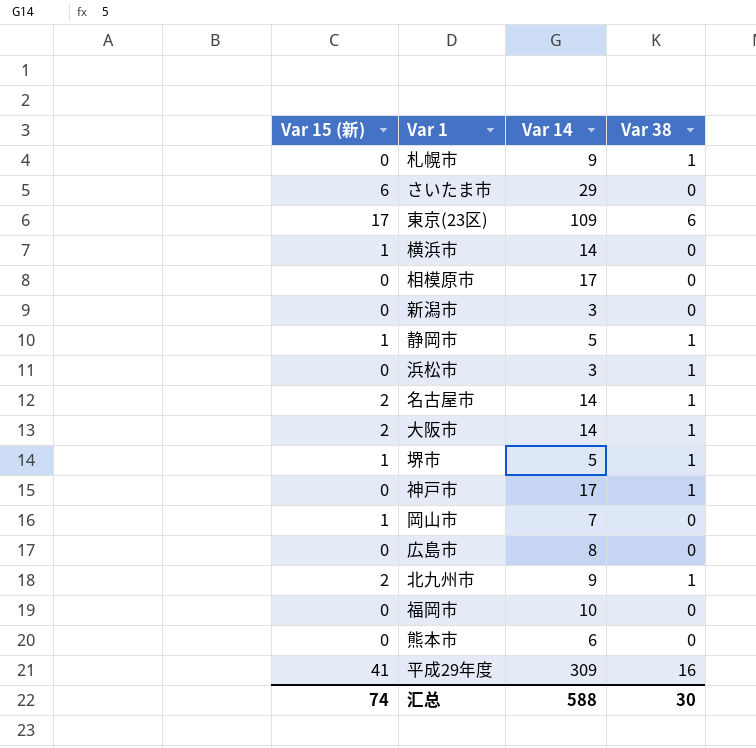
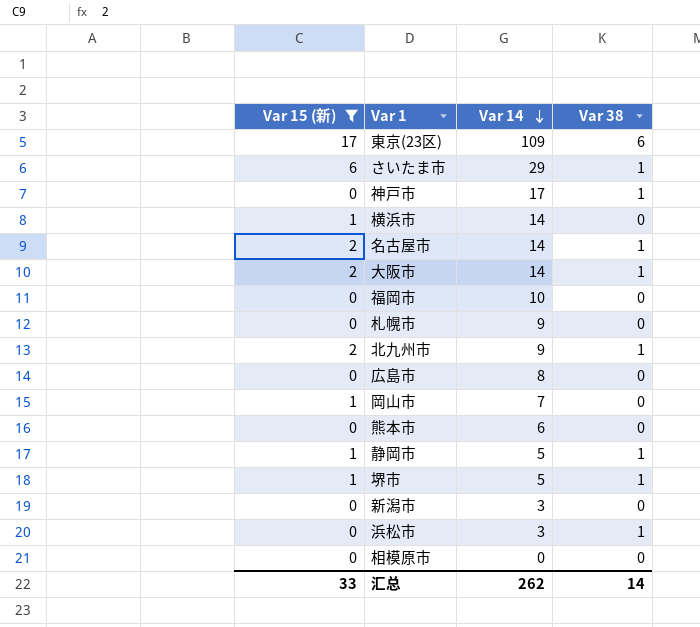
filter: none -> Var 15 (新) != 41
row order: none -> Var 14 descending
さいたま市 | Var 38: 0 -> 1
札幌市 | Var 38: 1 -> 0
相模原市 | Var 14: 17 -> 0
汇总 | Var 15 (新): 74 -> 33
汇总 | Var 14: 588 -> 262
汇总 | Var 38: 30 -> 14

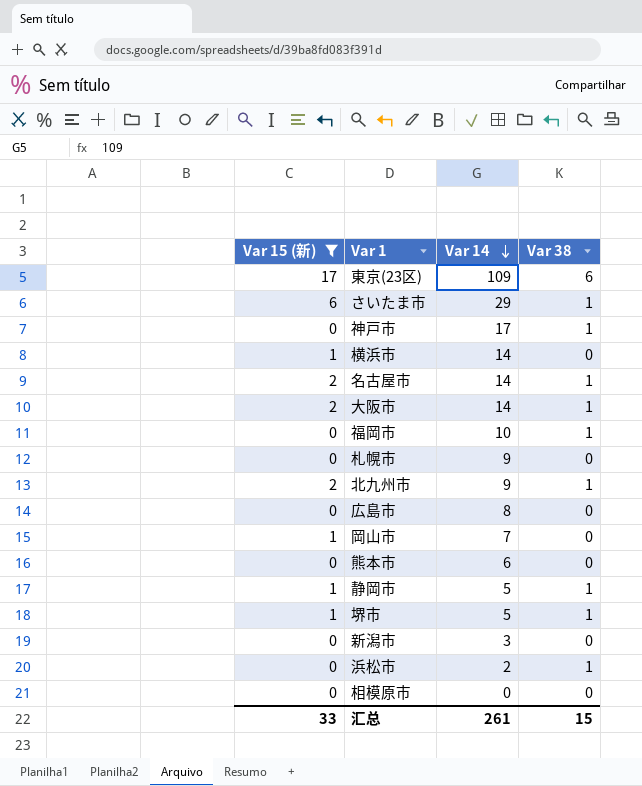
福岡市 | Var 38: 0 -> 1
浜松市 | Var 14: 3 -> 2
汇总 | Var 14: 262 -> 261
汇总 | Var 38: 14 -> 15

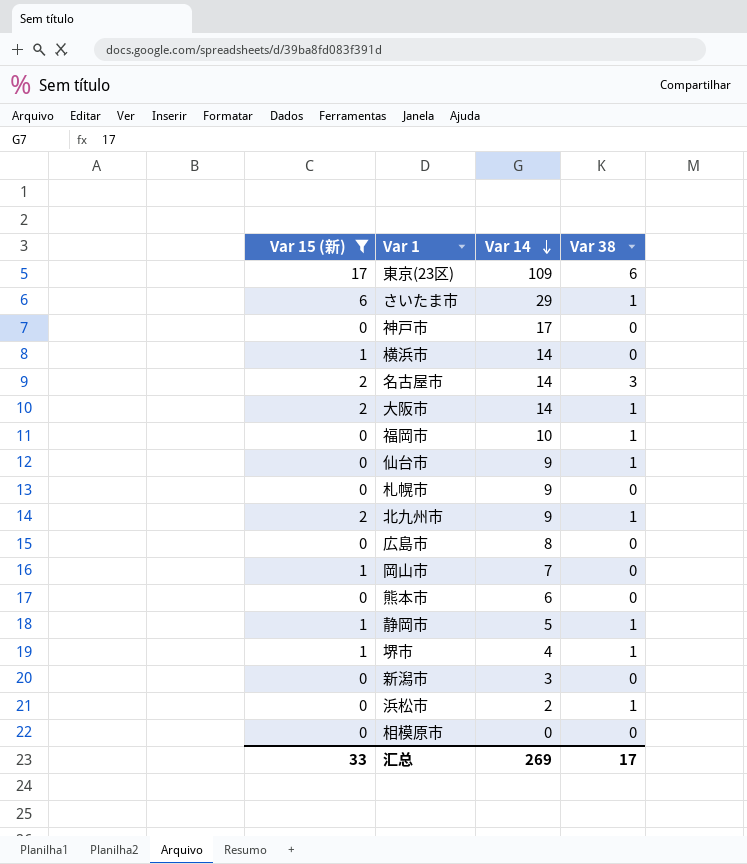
神戸市 | Var 38: 1 -> 0
名古屋市 | Var 38: 1 -> 3
row 仙台市: none -> 0 | 9 | 1
堺市 | Var 14: 5 -> 4
汇总 | Var 14: 261 -> 269
汇总 | Var 38: 15 -> 17

